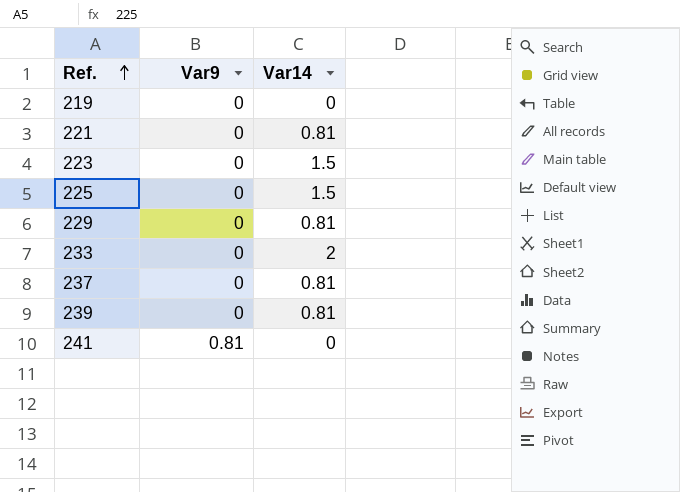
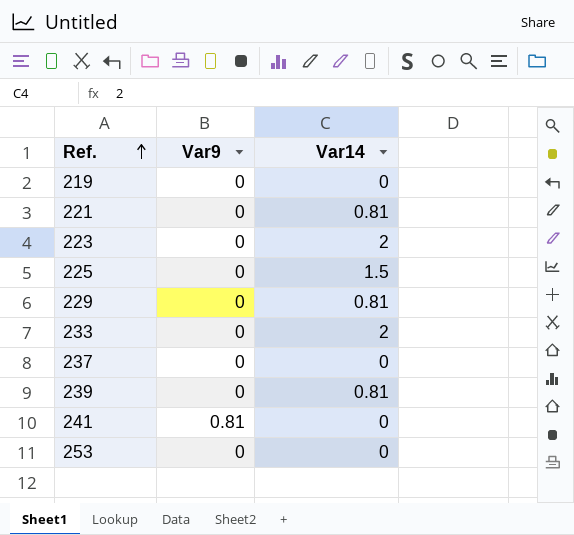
223 | Var14: 1.5 -> 2
237 | Var14: 0.81 -> 0
row 253: none -> 0 | 0

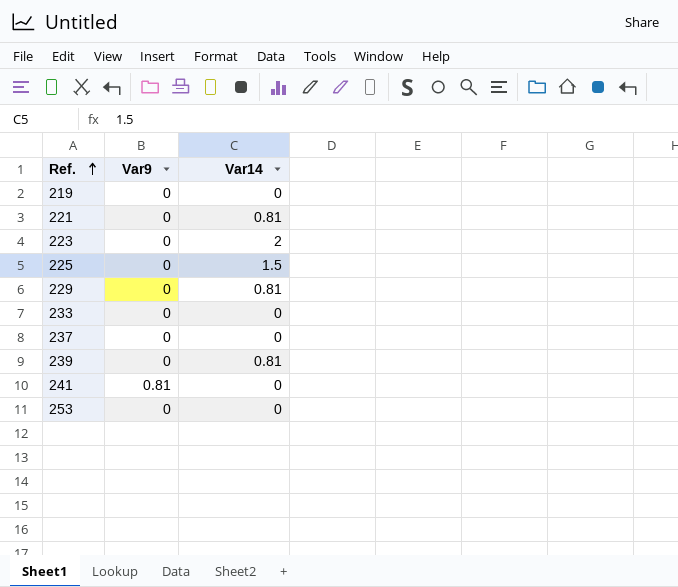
233 | Var14: 2 -> 0

